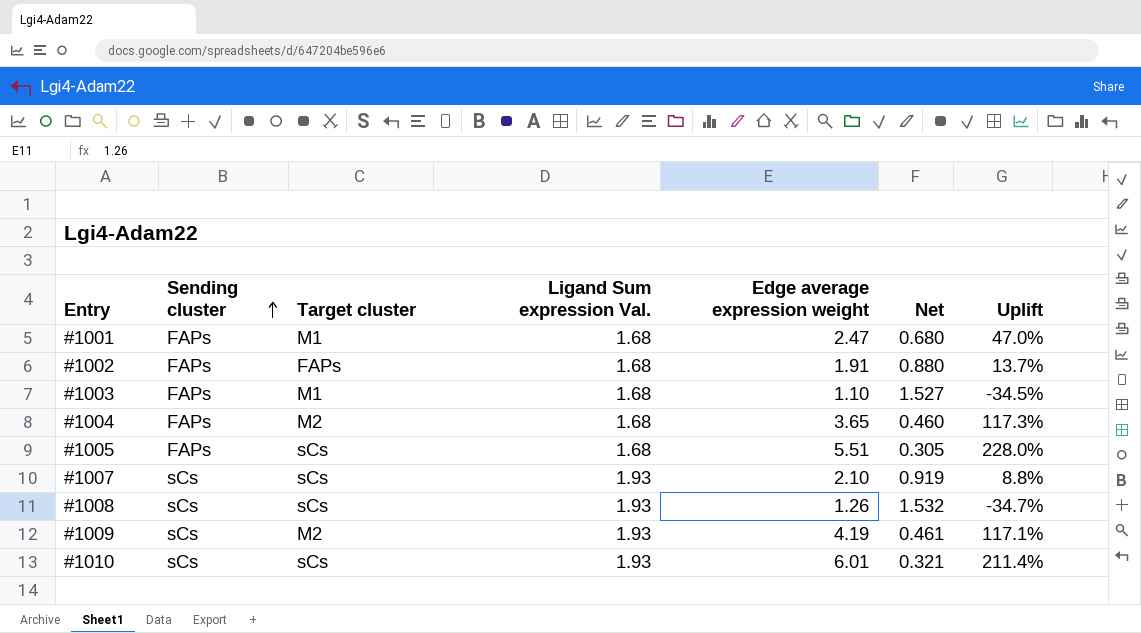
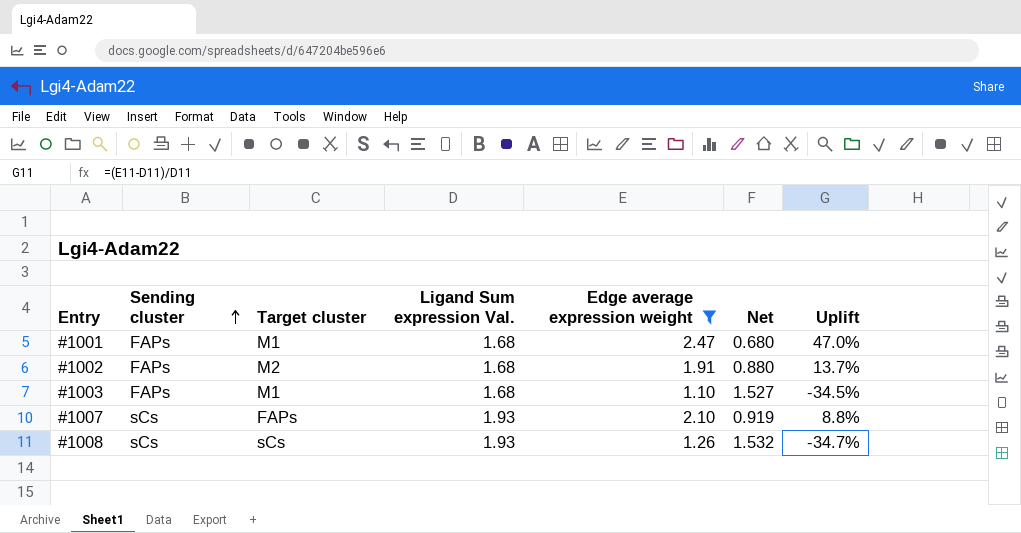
filter: none -> Edge average expression weight <= 2.47
#1002 | Target cluster: FAPs -> M2
#1007 | Target cluster: sCs -> FAPs

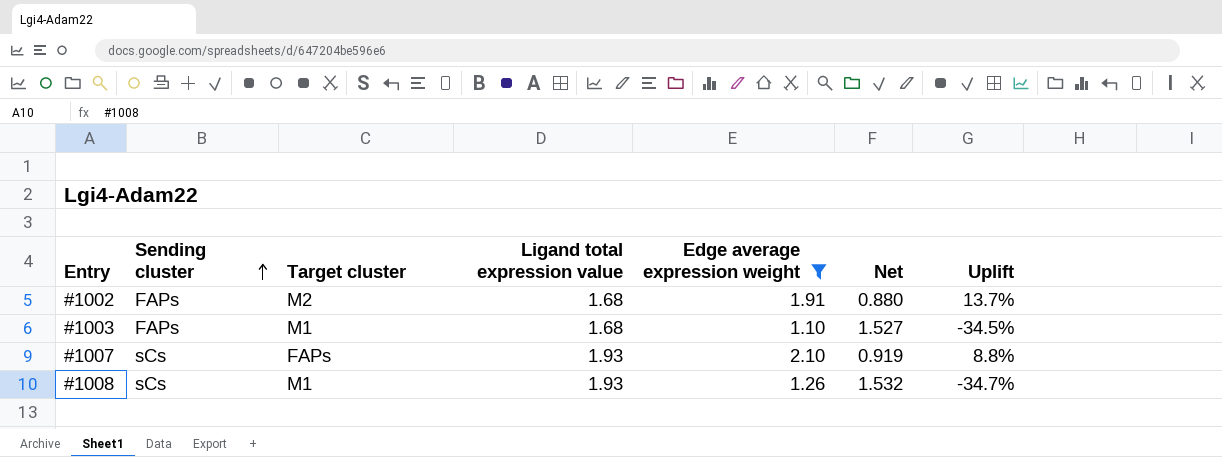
column name: Ligand Sum expression Val. -> Ligand total expression value
row #1001: FAPs | M1 | 1.68 | 2.47 | 0.680 | 47.0% -> none
#1008 | Target cluster: sCs -> M1

